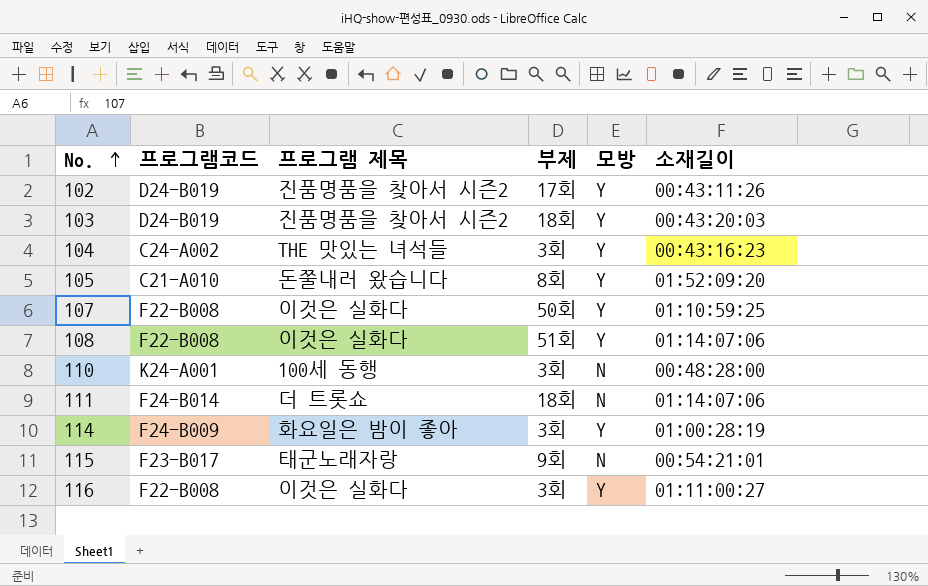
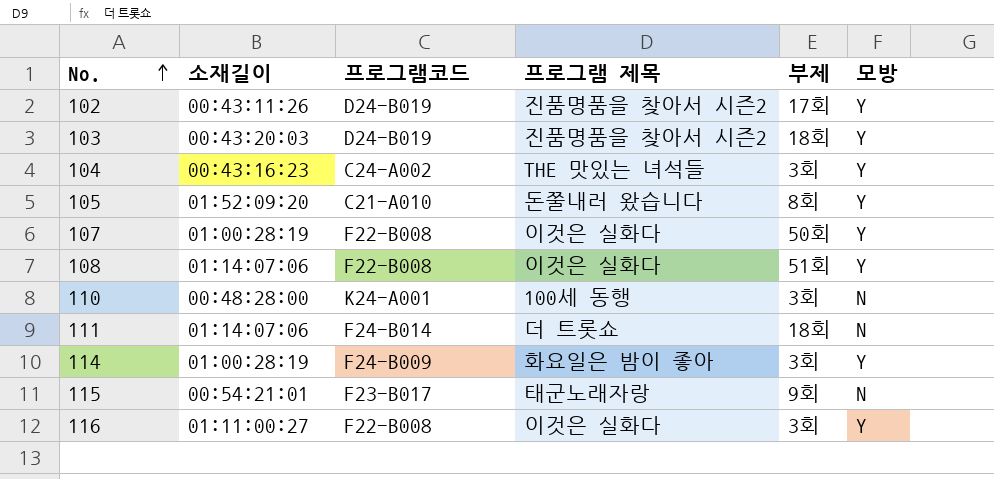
column 소재길이 | position: 6 -> 2
107 | 소재길이: 01:10:59:25 -> 01:00:28:19

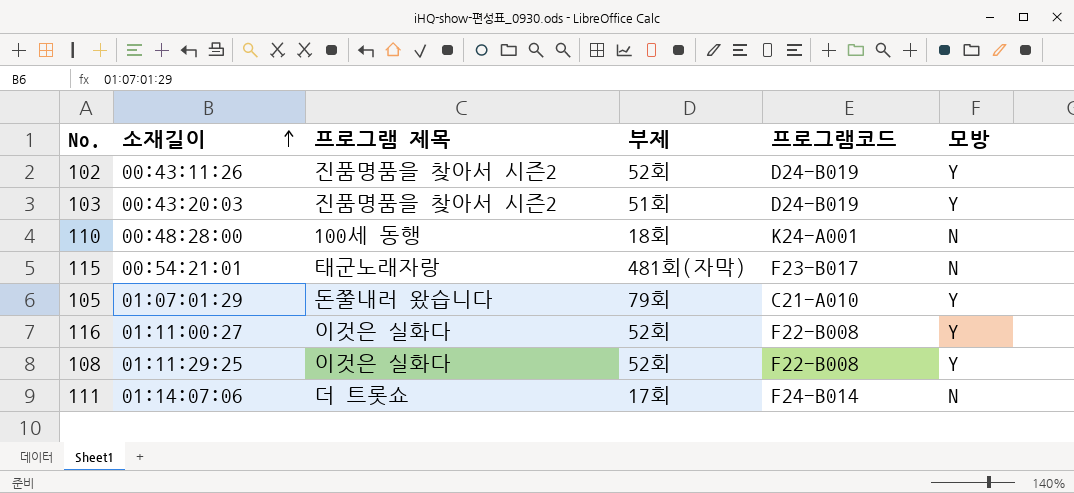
row order: No. ascending -> 소재길이 ascending
column 프로그램코드 | position: 3 -> 5
row 104: 00:43:16:23 | C24-A002 | THE 맛있는 녀석들 | 3회 | Y -> none
row 107: 01:00:28:19 | F22-B008 | 이것은 실화다 | 50회 | Y -> none
row 114: 01:00:28:19 | F24-B009 | 화요일은 밤이 좋아 | 3회 | Y -> none
102 | 부제: 17회 -> 52회
103 | 부제: 18회 -> 51회
110 | 부제: 3회 -> 18회
115 | 부제: 9회 -> 481회(자막)
105 | 소재길이: 01:52:09:20 -> 01:07:01:29
105 | 부제: 8회 -> 79회
116 | 부제: 3회 -> 52회
108 | 소재길이: 01:14:07:06 -> 01:11:29:25
108 | 부제: 51회 -> 52회
111 | 부제: 18회 -> 17회

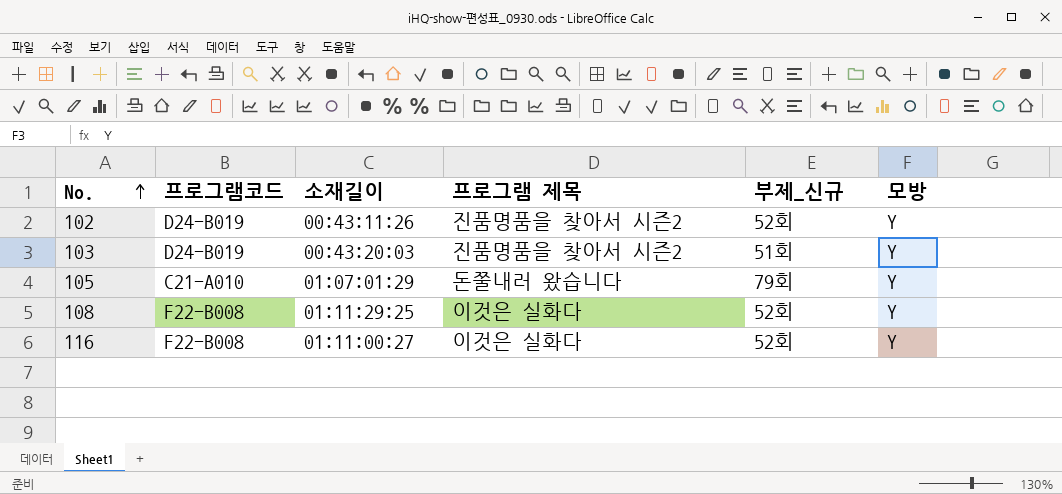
row order: 소재길이 ascending -> No. ascending
column 프로그램코드 | position: 5 -> 2
column name: 부제 -> 부제_신규
row 110: 00:48:28:00 | 100세 동행 | 18회 | K24-A001 | N -> none
row 115: 00:54:21:01 | 태군노래자랑 | 481회(자막) | F23-B017 | N -> none
row 111: 01:14:07:06 | 더 트롯쇼 | 17회 | F24-B014 | N -> none

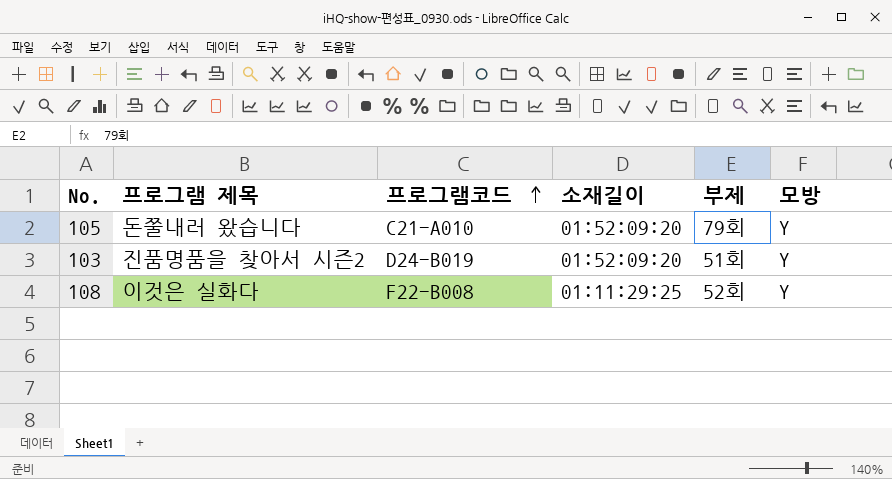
row order: No. ascending -> 프로그램코드 ascending
column 프로그램 제목 | position: 4 -> 2
column name: 부제_신규 -> 부제
row 102: D24-B019 | 00:43:11:26 | 진품명품을 찾아서 시즌2 | 52회 | Y -> none
row 116: F22-B008 | 01:11:00:27 | 이것은 실화다 | 52회 | Y -> none
105 | 소재길이: 01:07:01:29 -> 01:52:09:20
103 | 소재길이: 00:43:20:03 -> 01:52:09:20

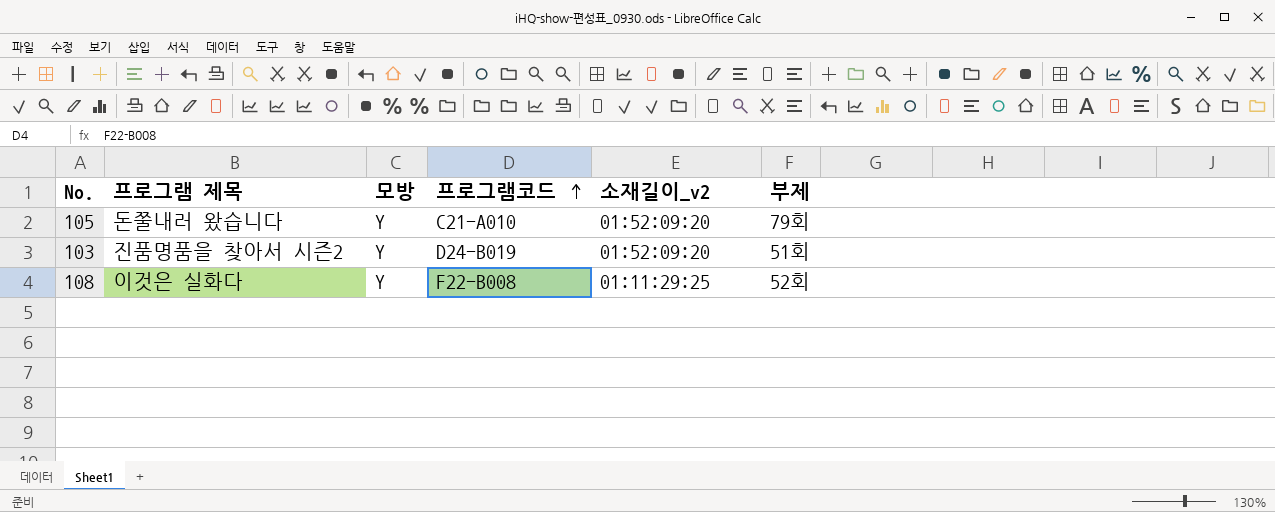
column 모방 | position: 6 -> 3
column name: 소재길이 -> 소재길이_v2

